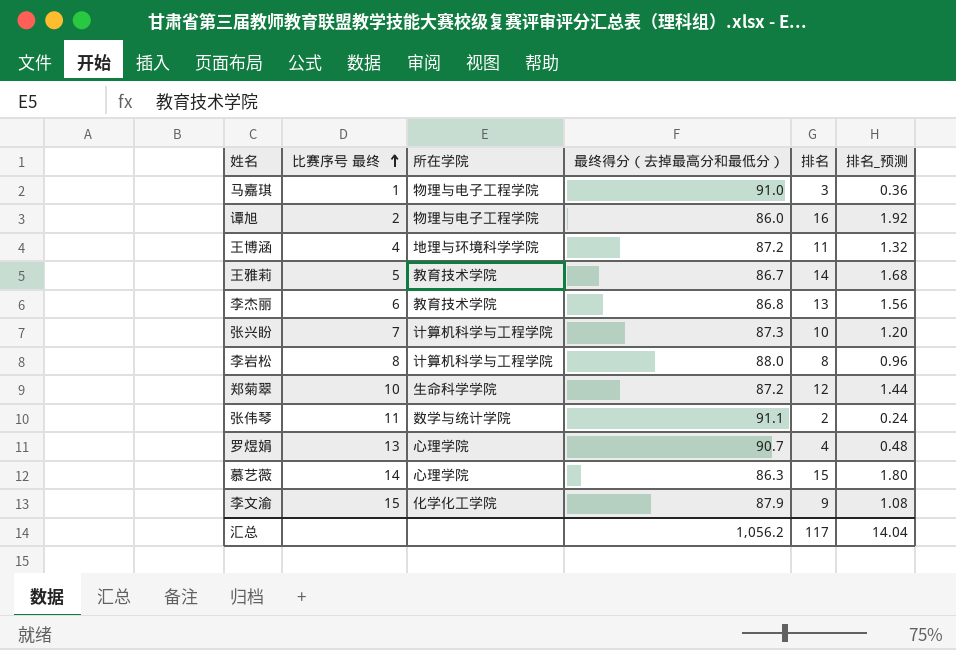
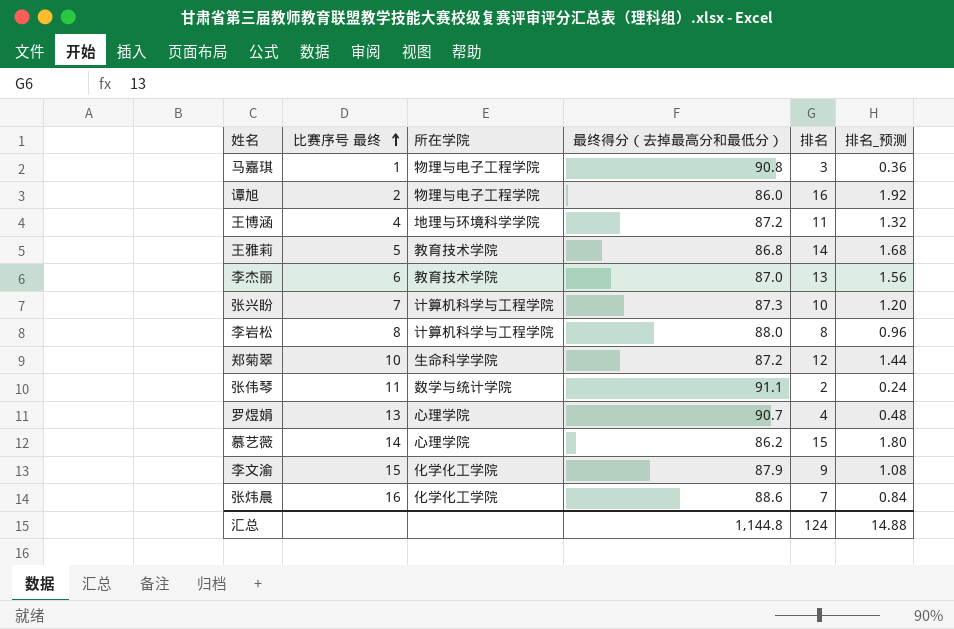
马嘉琪 | 最终得分（去掉最高分和最低分）: 91.0 -> 90.8
王雅莉 | 最终得分（去掉最高分和最低分）: 86.7 -> 86.8
李杰丽 | 最终得分（去掉最高分和最低分）: 86.8 -> 87.0
慕艺薇 | 最终得分（去掉最高分和最低分）: 86.3 -> 86.2
row 张炜晨: none -> 16 | 化学化工学院 | 88.6 | 7 | 0.84
汇总 | 最终得分（去掉最高分和最低分）: 1,056.2 -> 1,144.8
汇总 | 排名: 117 -> 124
汇总 | 排名_预测: 14.04 -> 14.88

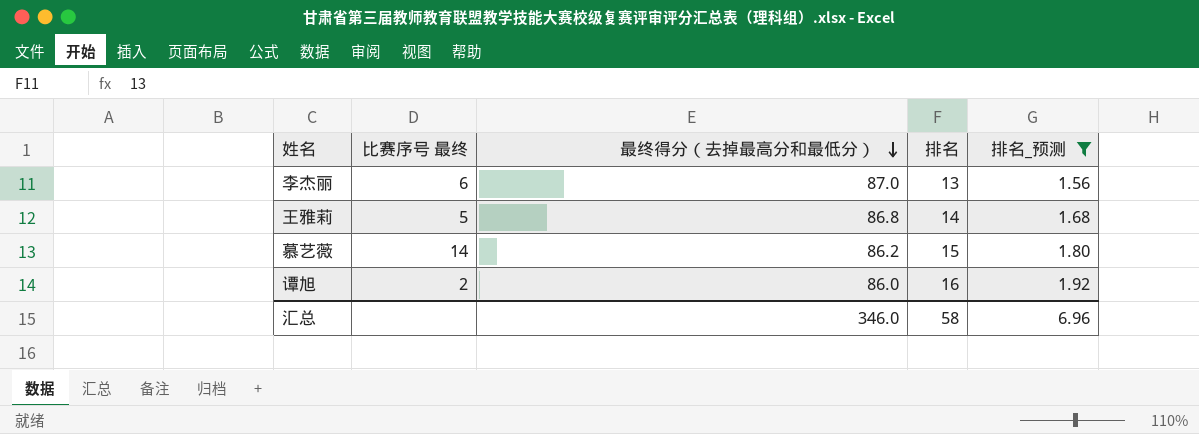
filter: none -> 排名_预测 >= 1.56
row order: 比赛序号 最终 ascending -> 最终得分（去掉最高分和最低分） descending
column 所在学院 | position: 3 -> none
汇总 | 最终得分（去掉最高分和最低分）: 1,144.8 -> 346.0
汇总 | 排名: 124 -> 58
汇总 | 排名_预测: 14.88 -> 6.96

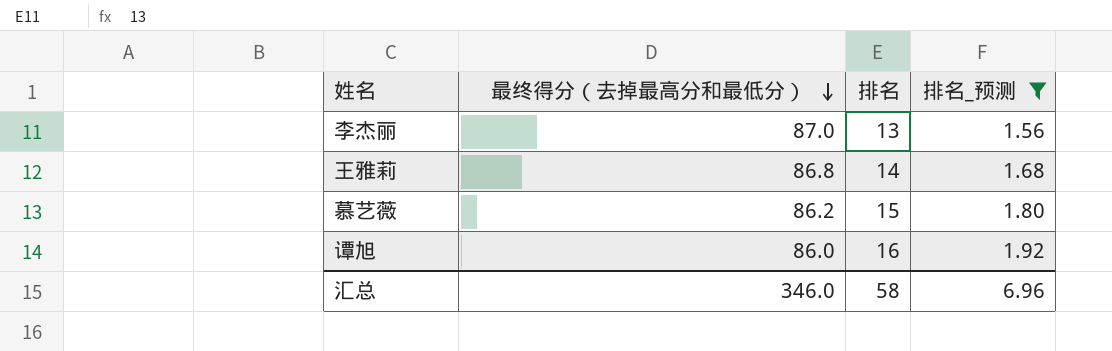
column 比赛序号 最终 | position: 2 -> none

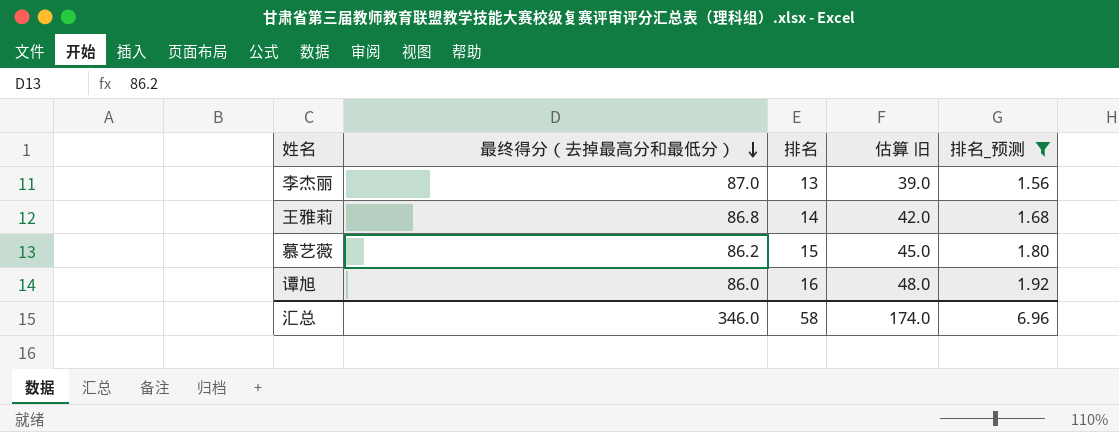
column 估算 旧 | formula: none -> [排名] * 3

